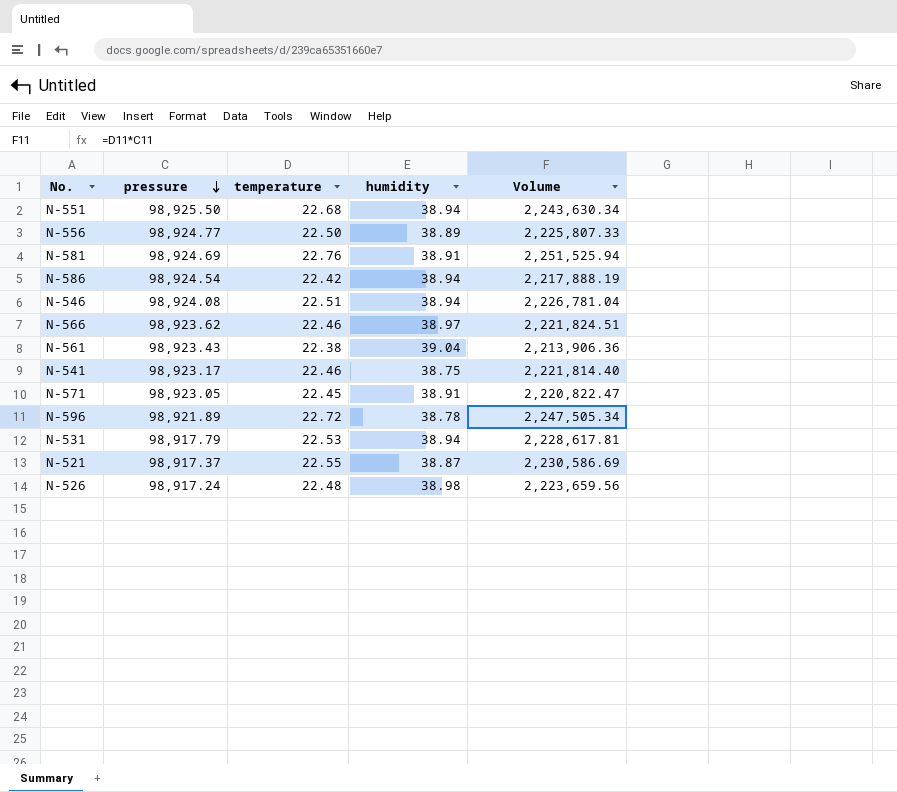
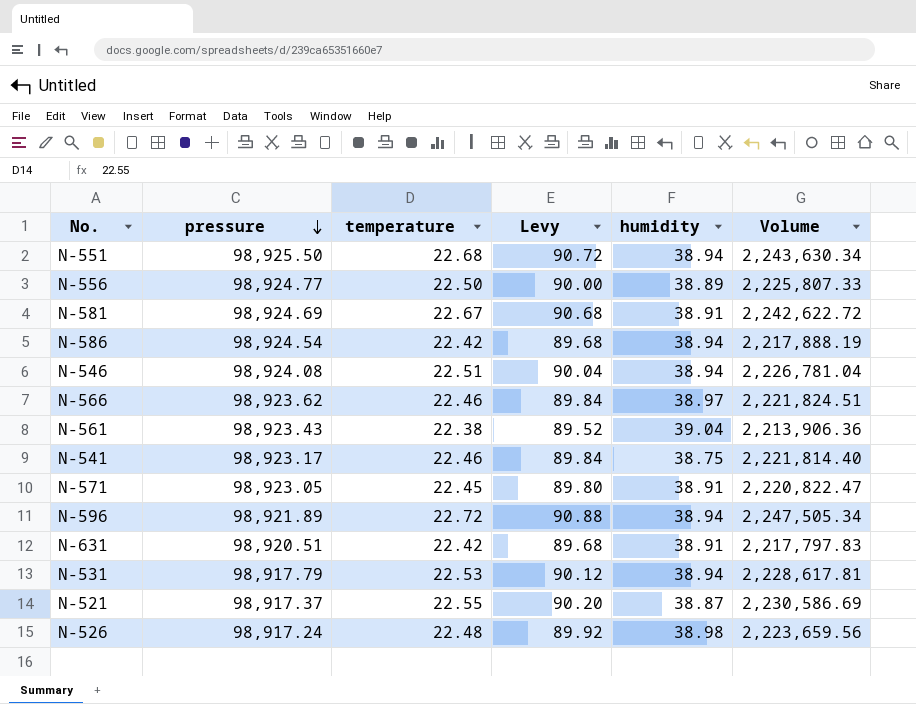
column Levy | formula: none -> [temperature] * 4
N-581 | temperature: 22.76 -> 22.67
N-581 | Volume: 2,251,525.94 -> 2,242,622.72
N-596 | humidity: 38.78 -> 38.94
row N-631: none -> 98,920.51 | 22.42 | 89.68 | 38.91 | 2,217,797.83

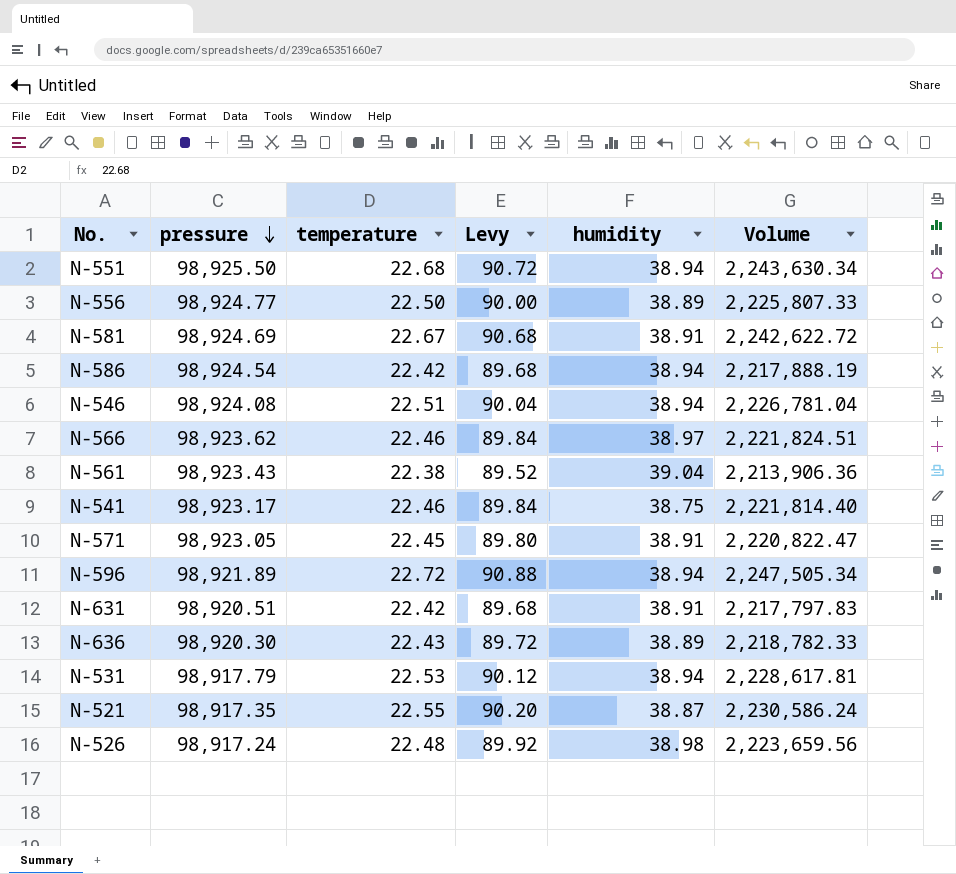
row N-636: none -> 98,920.30 | 22.43 | 89.72 | 38.89 | 2,218,782.33
N-521 | pressure: 98,917.37 -> 98,917.35
N-521 | Volume: 2,230,586.69 -> 2,230,586.24

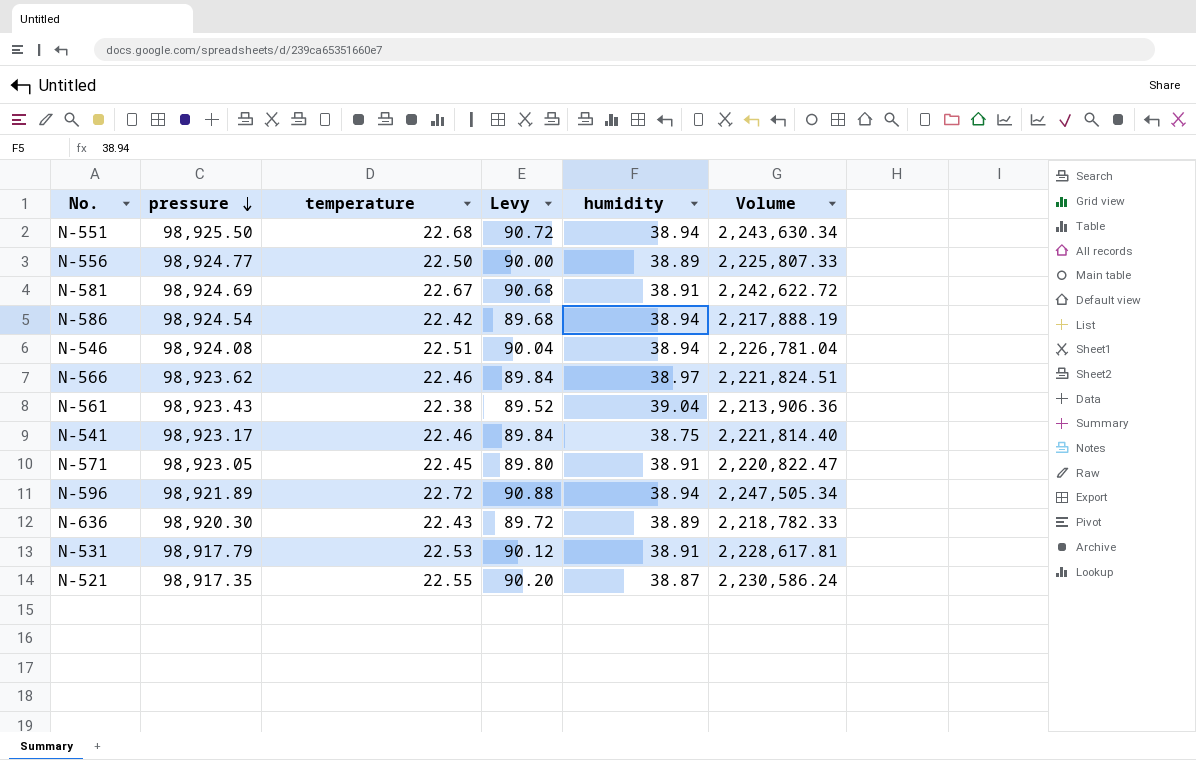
row N-631: 98,920.51 | 22.42 | 89.68 | 38.91 | 2,217,797.83 -> none
row N-526: 98,917.24 | 22.48 | 89.92 | 38.98 | 2,223,659.56 -> none
N-531 | humidity: 38.94 -> 38.91

